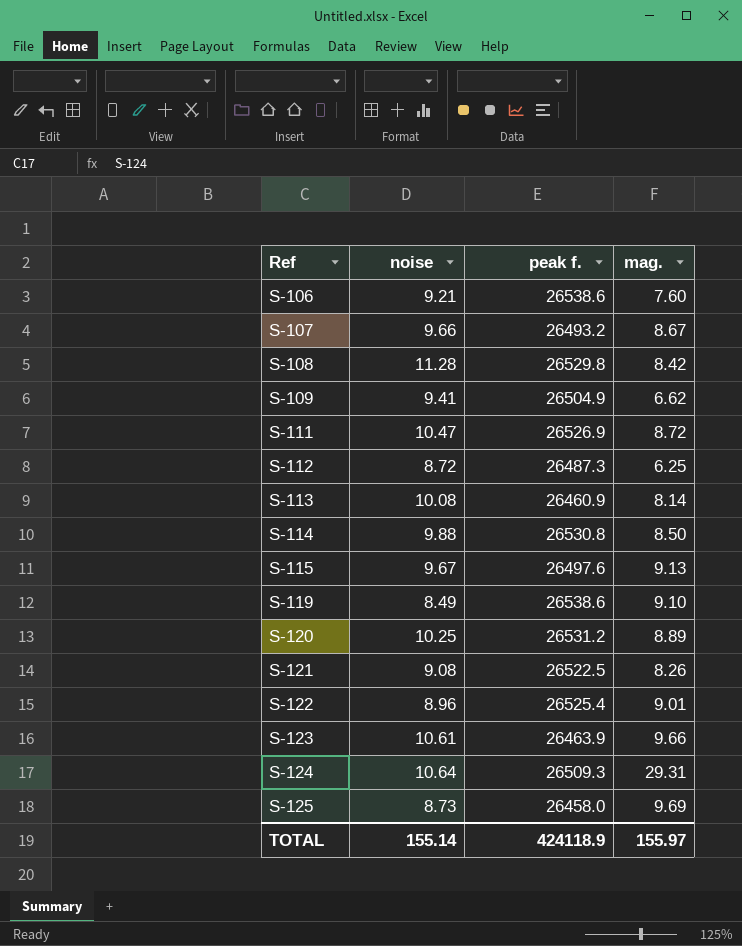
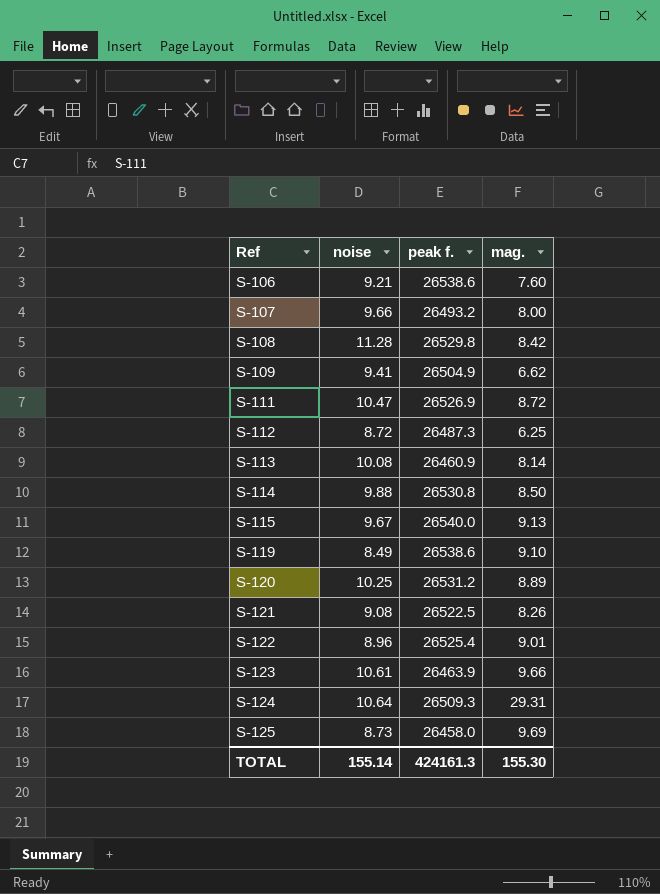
S-107 | mag.: 8.67 -> 8.00
S-115 | peak f.: 26497.6 -> 26540.0
TOTAL | peak f.: 424118.9 -> 424161.3
TOTAL | mag.: 155.97 -> 155.30

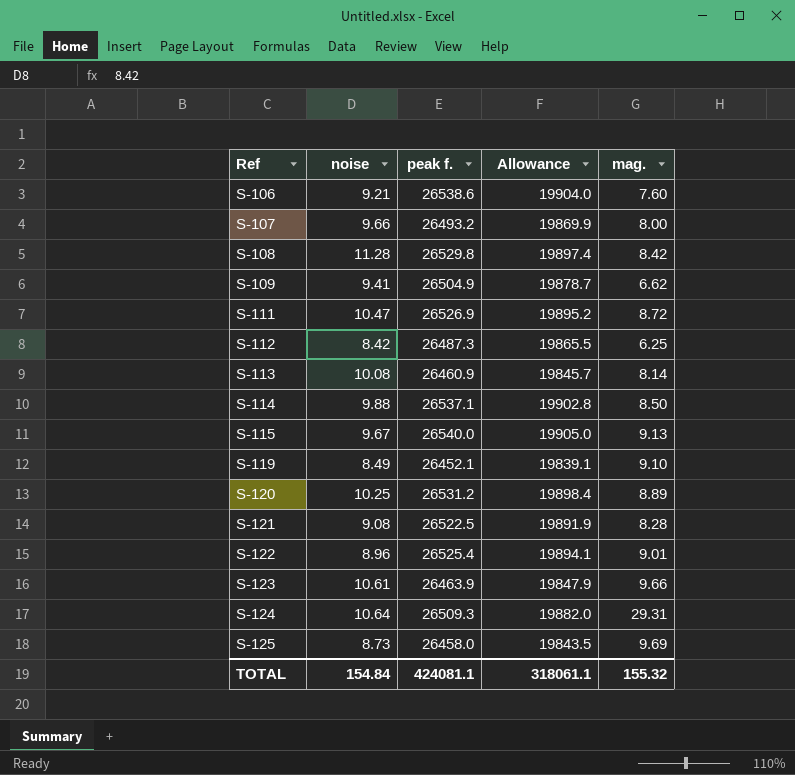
column Allowance | formula: none -> [peak f.] * 0.75
S-112 | noise: 8.72 -> 8.42
S-114 | peak f.: 26530.8 -> 26537.1
S-119 | peak f.: 26538.6 -> 26452.1
S-121 | mag.: 8.26 -> 8.28
TOTAL | noise: 155.14 -> 154.84
TOTAL | peak f.: 424161.3 -> 424081.1
TOTAL | mag.: 155.30 -> 155.32

